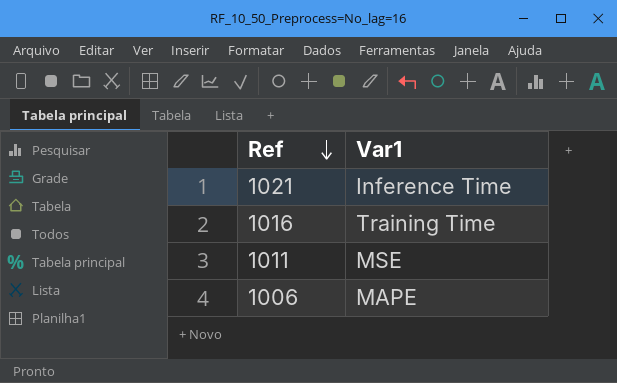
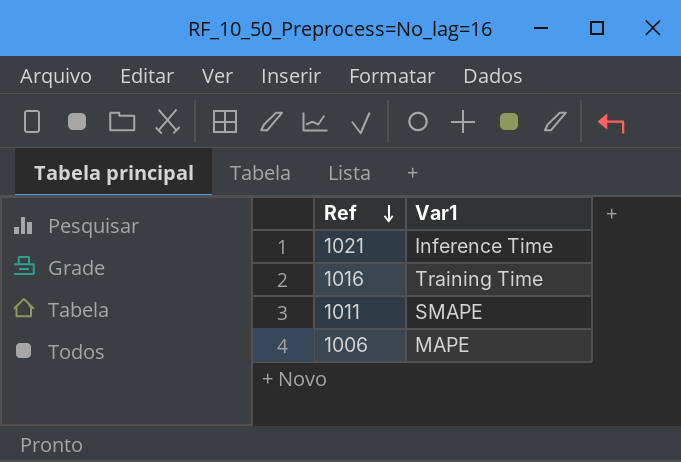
1011 | Var1: MSE -> SMAPE

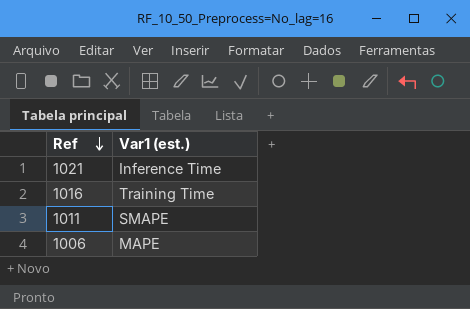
column name: Var1 -> Var1 (est.)

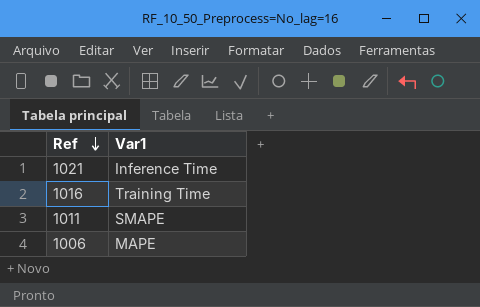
column name: Var1 (est.) -> Var1

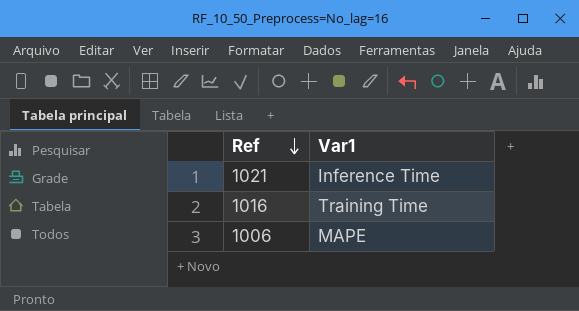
row 1011: SMAPE -> none

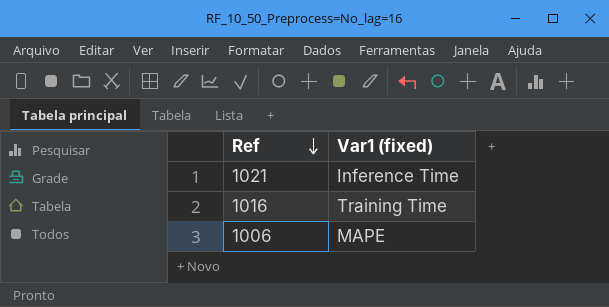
column name: Var1 -> Var1 (fixed)

